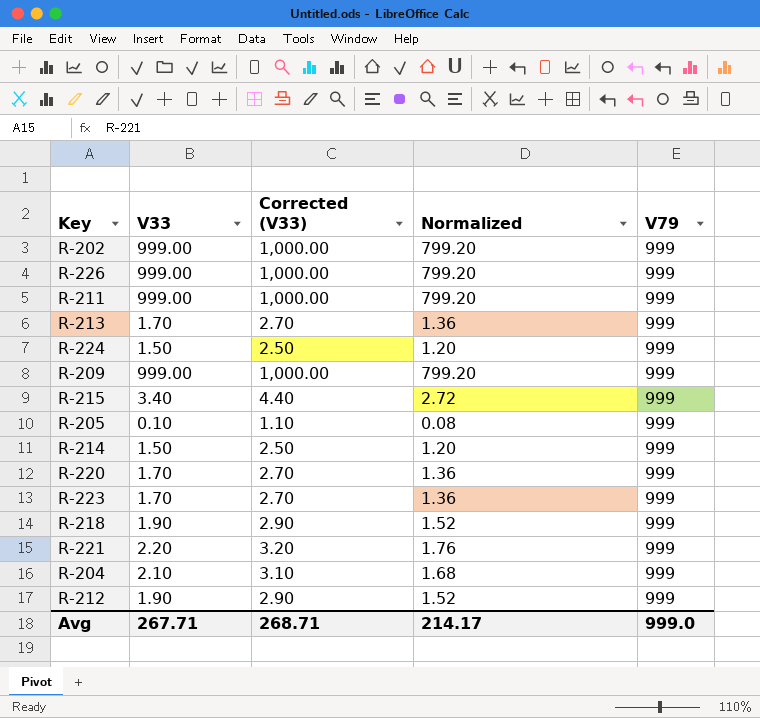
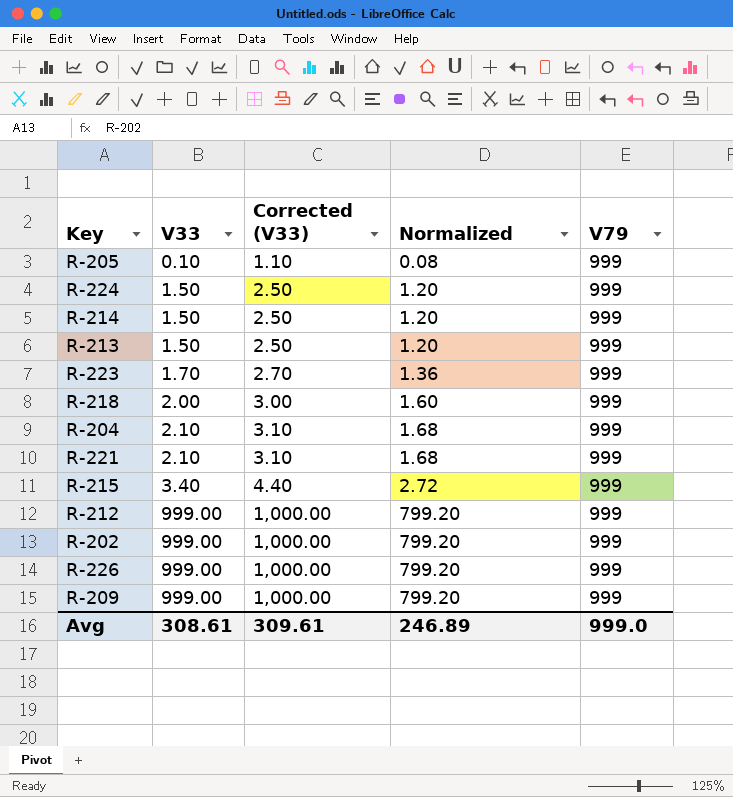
row order: none -> V33 ascending
row R-211: 999.00 | 1,000.00 | 799.20 | 999 -> none
row R-220: 1.70 | 2.70 | 1.36 | 999 -> none
R-213 | V33: 1.70 -> 1.50
R-213 | Corrected (V33): 2.70 -> 2.50
R-213 | Normalized: 1.36 -> 1.20
R-218 | V33: 1.90 -> 2.00
R-218 | Corrected (V33): 2.90 -> 3.00
R-218 | Normalized: 1.52 -> 1.60
R-221 | V33: 2.20 -> 2.10
R-221 | Corrected (V33): 3.20 -> 3.10
R-221 | Normalized: 1.76 -> 1.68
R-212 | V33: 1.90 -> 999.00
R-212 | Corrected (V33): 2.90 -> 1,000.00
R-212 | Normalized: 1.52 -> 799.20
Avg | V33: 267.71 -> 308.61
Avg | Corrected (V33): 268.71 -> 309.61
Avg | Normalized: 214.17 -> 246.89

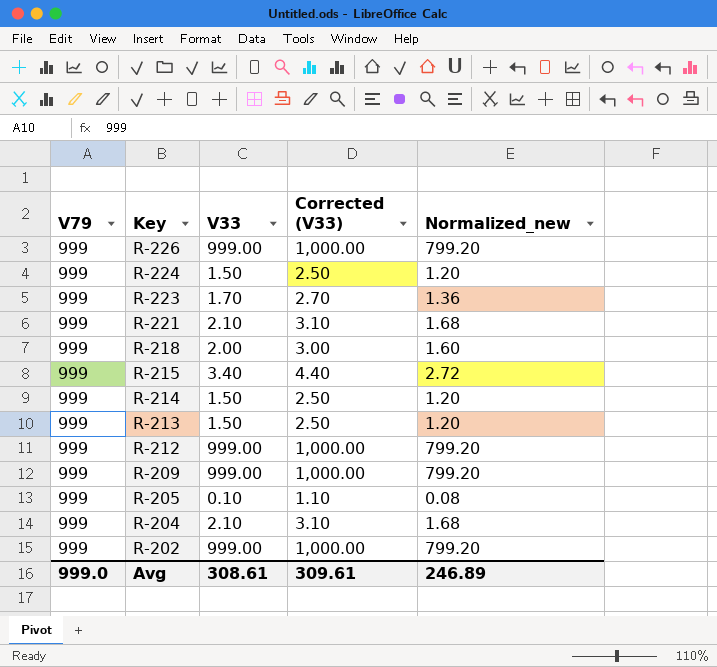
row order: V33 ascending -> Key descending
column V79 | position: 5 -> 1
column name: Normalized -> Normalized_new

